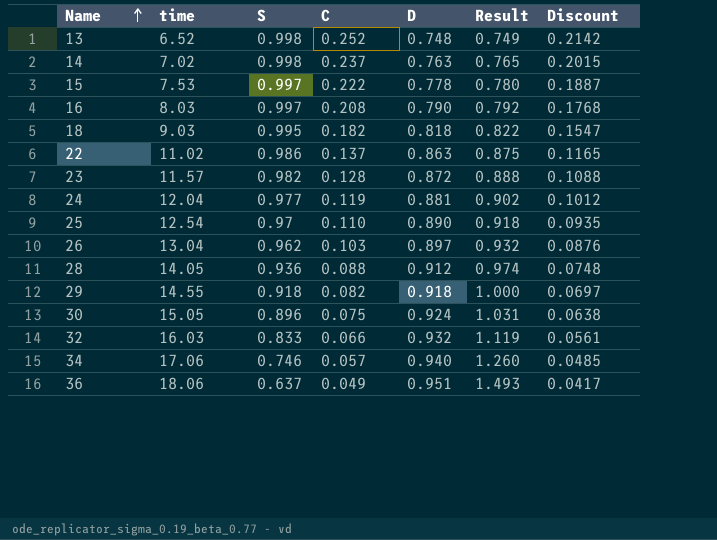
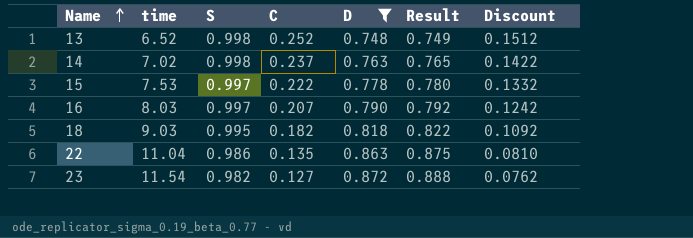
filter: none -> D <= 0.872
column Discount | formula: [C] * 0.85 -> [C] * 0.6
16 | C: 0.208 -> 0.207
22 | time: 11.02 -> 11.04
22 | C: 0.137 -> 0.135
23 | time: 11.57 -> 11.54
23 | C: 0.128 -> 0.127

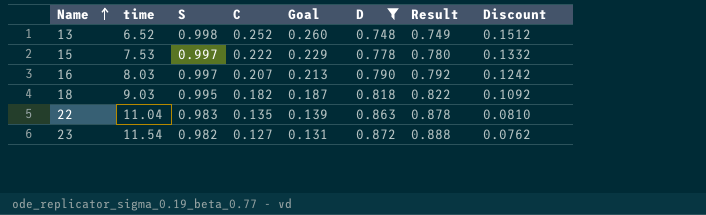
column Goal | formula: none -> [C] * 1.03
row 14: 7.02 | 0.998 | 0.237 | 0.763 | 0.765 | 0.1422 -> none
22 | S: 0.986 -> 0.983
22 | Result: 0.875 -> 0.878

